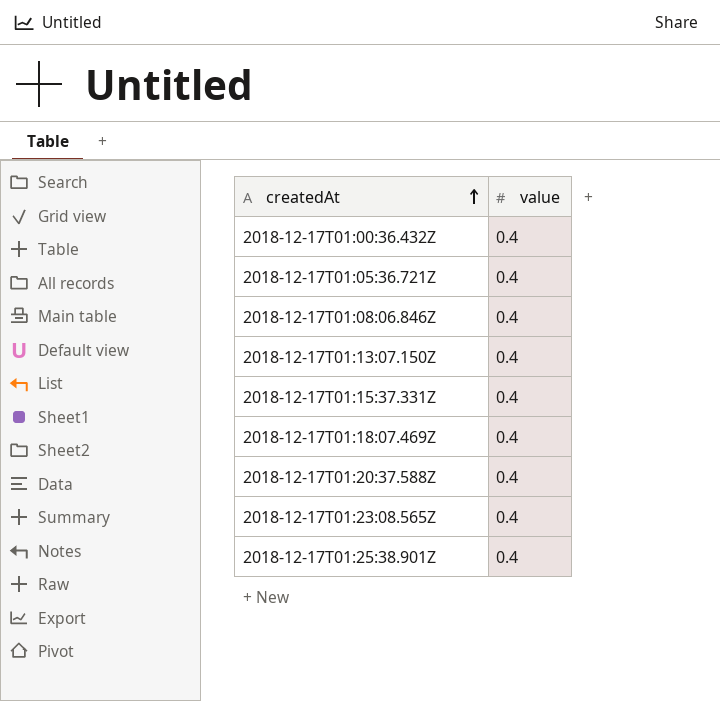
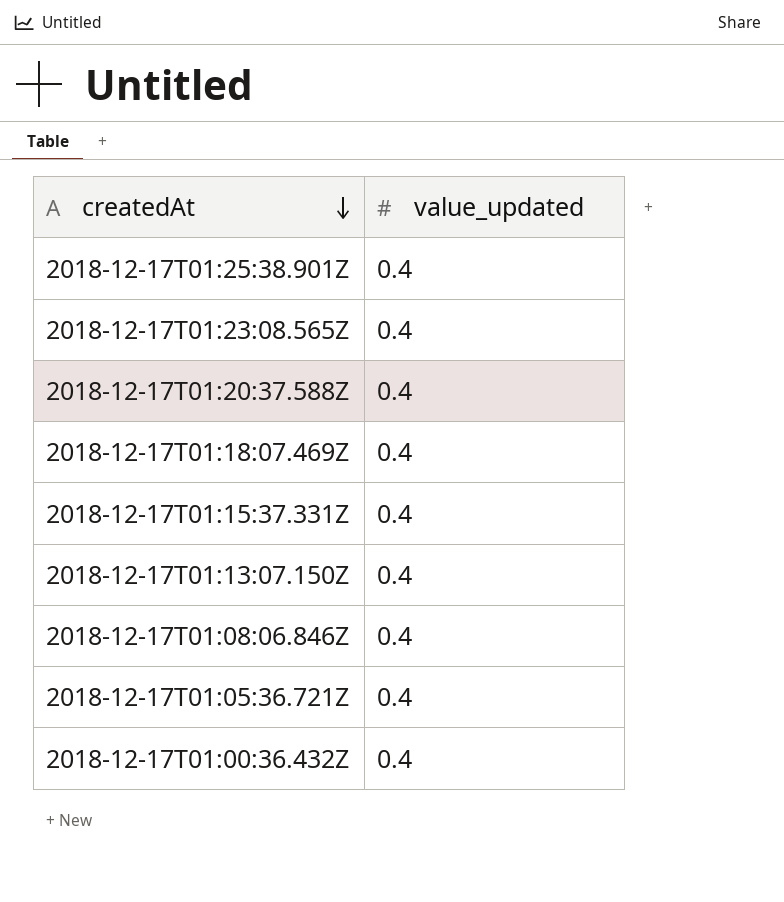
row order: createdAt ascending -> createdAt descending
column name: value -> value_updated

